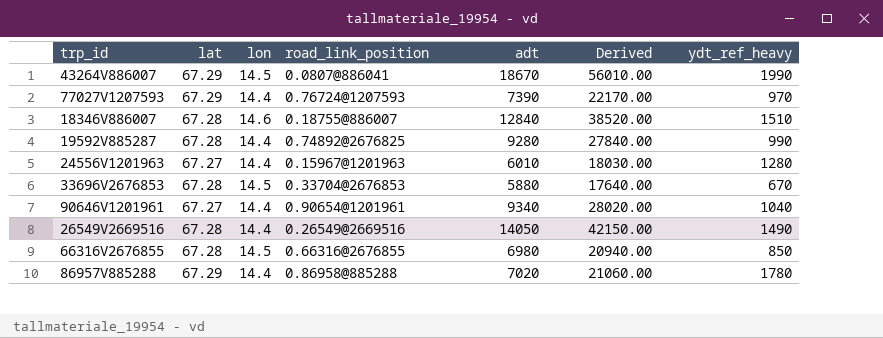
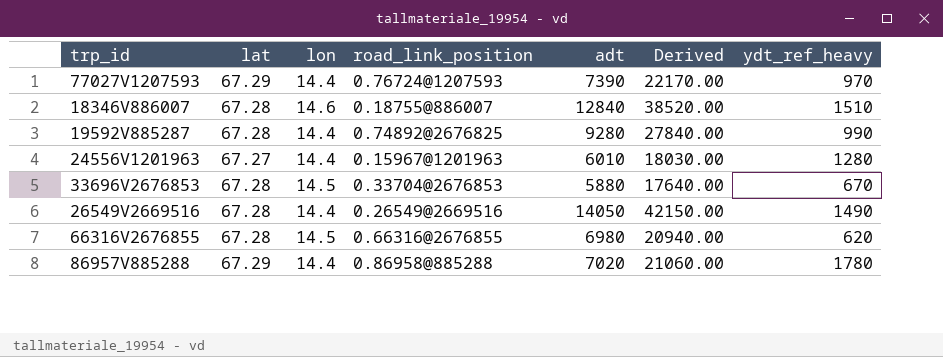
row 43264V886007: 67.29 | 14.5 | 0.0807@886041 | 18670 | 56010.00 | 1990 -> none
row 90646V1201961: 67.27 | 14.4 | 0.90654@1201961 | 9340 | 28020.00 | 1040 -> none
66316V2676855 | ydt_ref_heavy: 850 -> 620

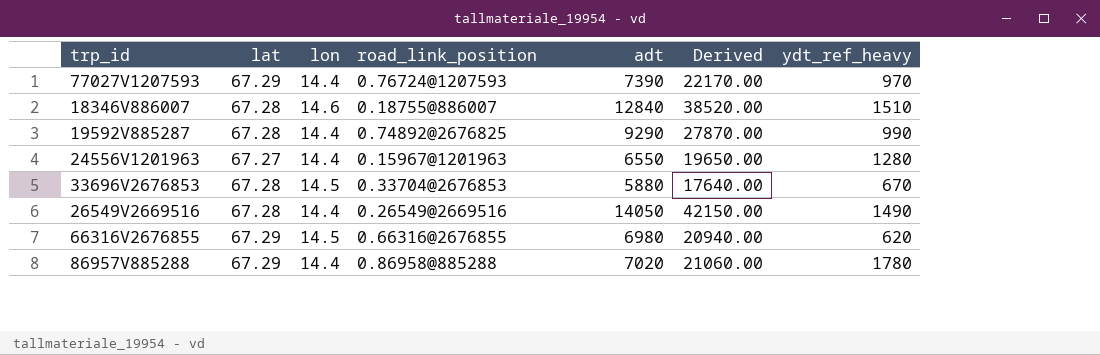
19592V885287 | adt: 9280 -> 9290
19592V885287 | Derived: 27840.00 -> 27870.00
24556V1201963 | adt: 6010 -> 6550
24556V1201963 | Derived: 18030.00 -> 19650.00
66316V2676855 | lat: 67.28 -> 67.29

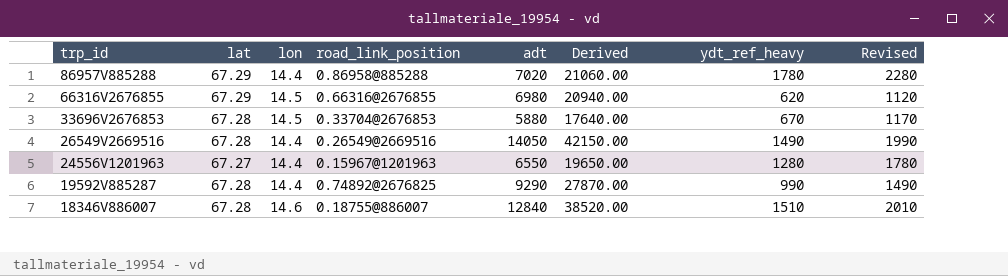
row order: none -> trp_id descending
column Revised | formula: none -> [ydt_ref_heavy] + 500
row 77027V1207593: 67.29 | 14.4 | 0.76724@1207593 | 7390 | 22170.00 | 970 -> none

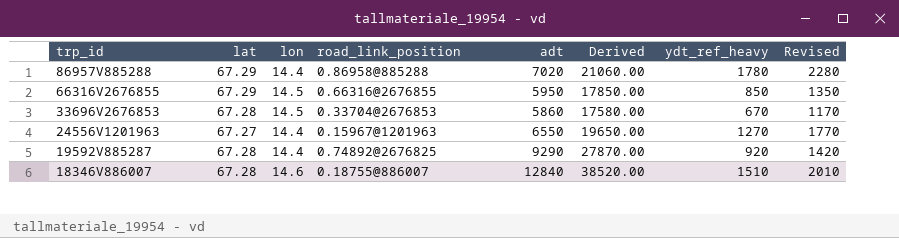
row 26549V2669516: 67.28 | 14.4 | 0.26549@2669516 | 14050 | 42150.00 | 1490 | 1990 -> none
66316V2676855 | adt: 6980 -> 5950
66316V2676855 | Derived: 20940.00 -> 17850.00
66316V2676855 | ydt_ref_heavy: 620 -> 850
66316V2676855 | Revised: 1120 -> 1350
33696V2676853 | adt: 5880 -> 5860
33696V2676853 | Derived: 17640.00 -> 17580.00
24556V1201963 | ydt_ref_heavy: 1280 -> 1270
24556V1201963 | Revised: 1780 -> 1770
19592V885287 | ydt_ref_heavy: 990 -> 920
19592V885287 | Revised: 1490 -> 1420

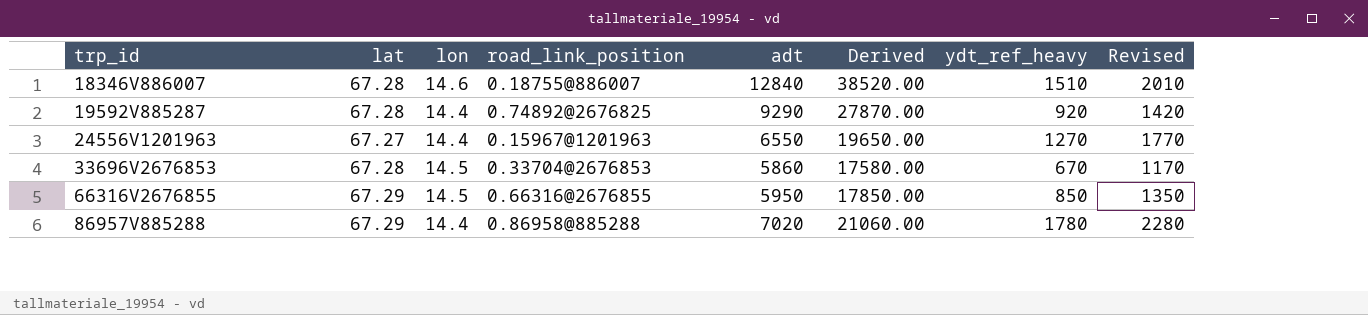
row order: trp_id descending -> trp_id ascending

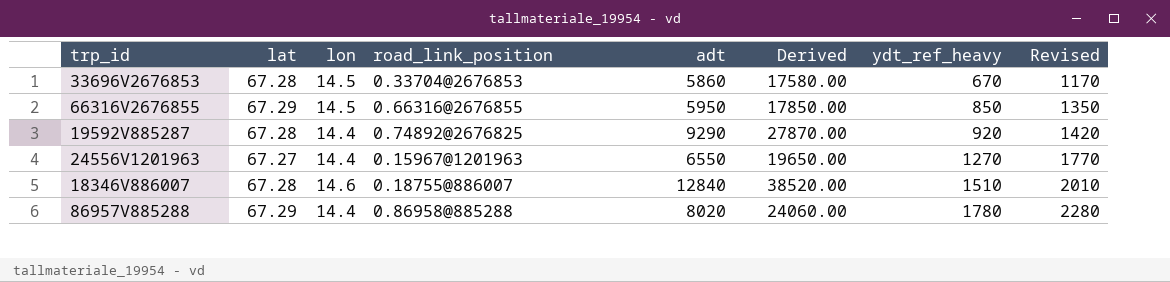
row order: trp_id ascending -> ydt_ref_heavy ascending
86957V885288 | adt: 7020 -> 8020
86957V885288 | Derived: 21060.00 -> 24060.00

